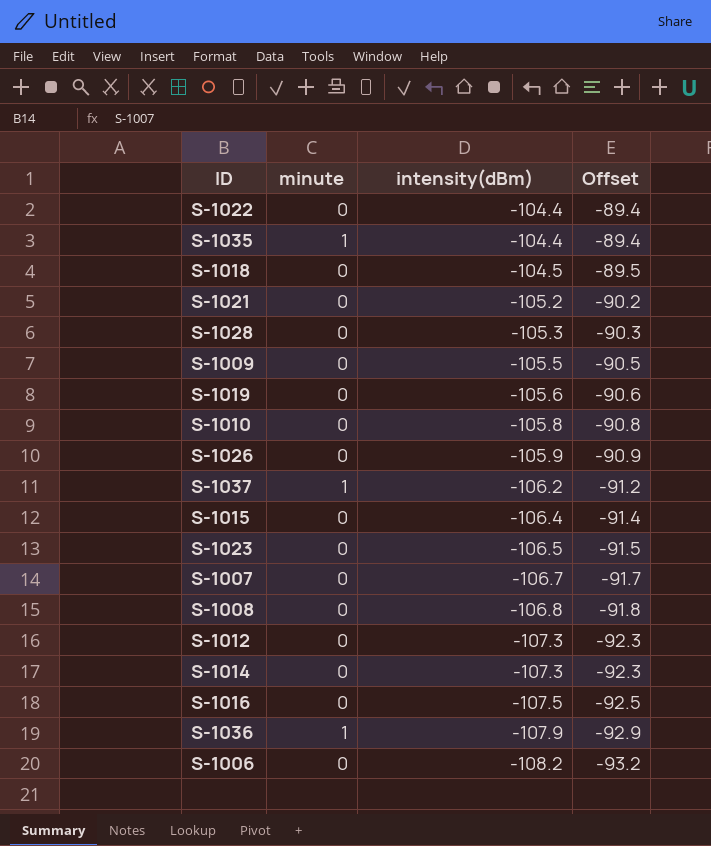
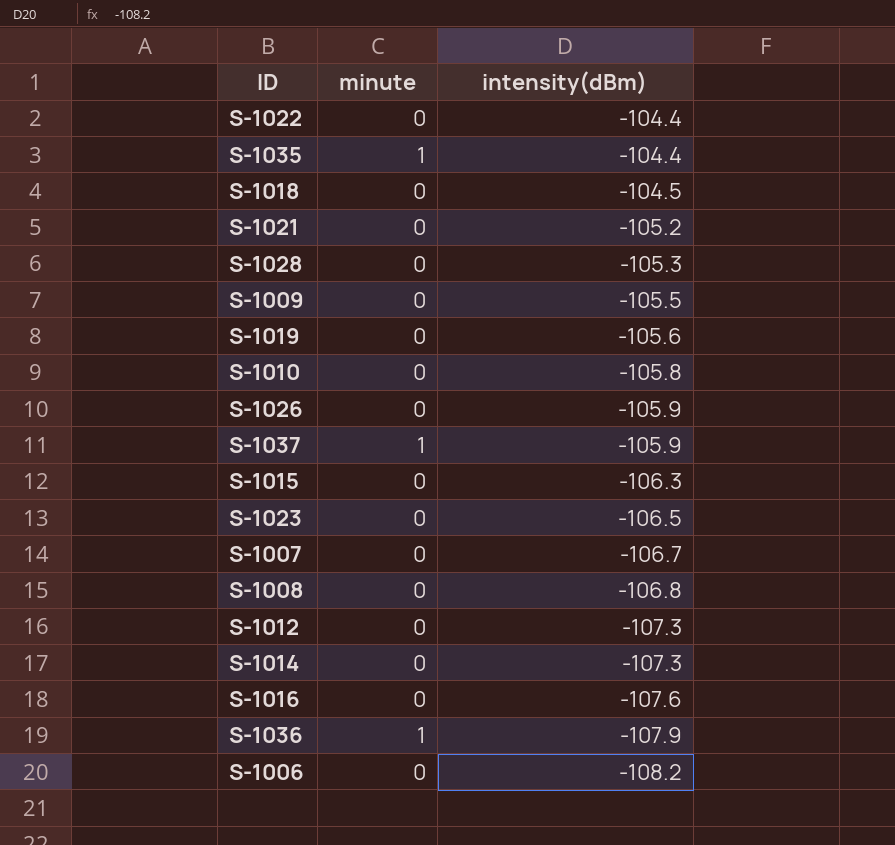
column Offset | formula: [intensity(dBm)] + 15 -> none
S-1037 | intensity(dBm): -106.2 -> -105.9
S-1015 | intensity(dBm): -106.4 -> -106.3
S-1016 | intensity(dBm): -107.5 -> -107.6

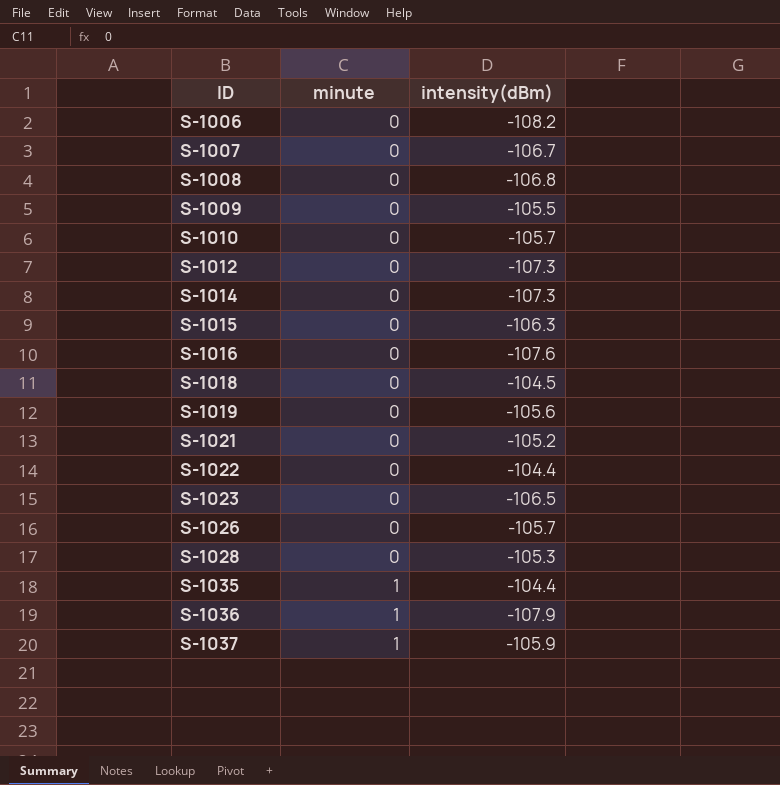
row order: intensity(dBm) descending -> ID ascending
S-1010 | intensity(dBm): -105.8 -> -105.7
S-1026 | intensity(dBm): -105.9 -> -105.7

